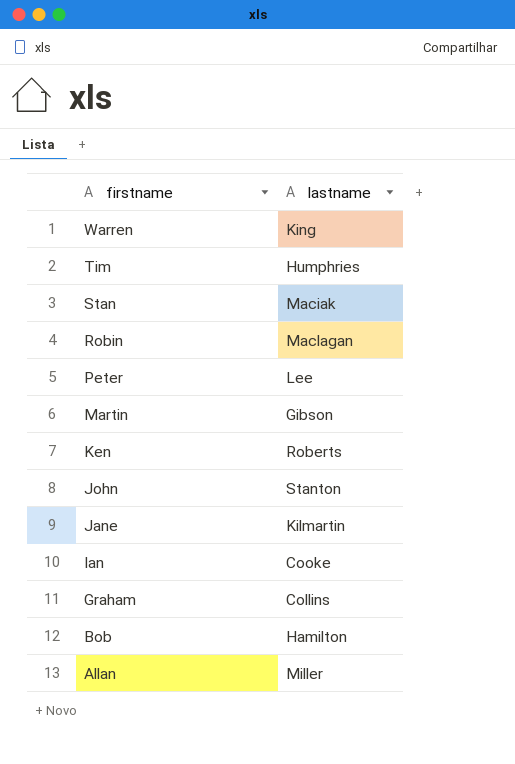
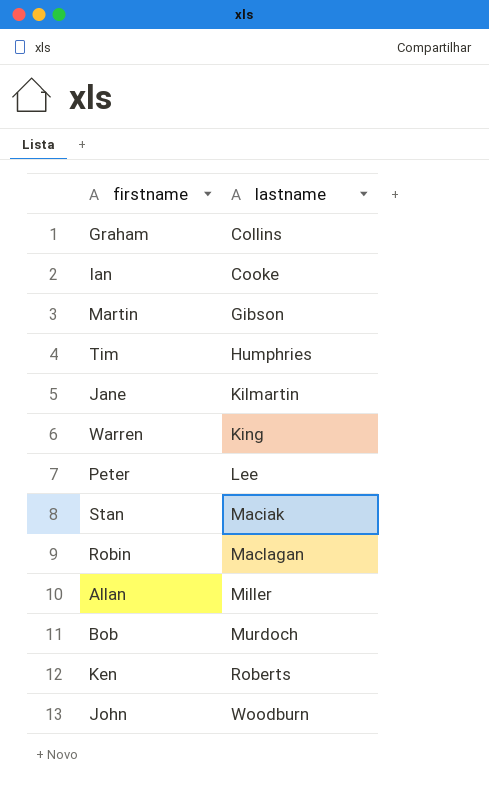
row order: firstname descending -> lastname ascending
Bob | lastname: Hamilton -> Murdoch
John | lastname: Stanton -> Woodburn

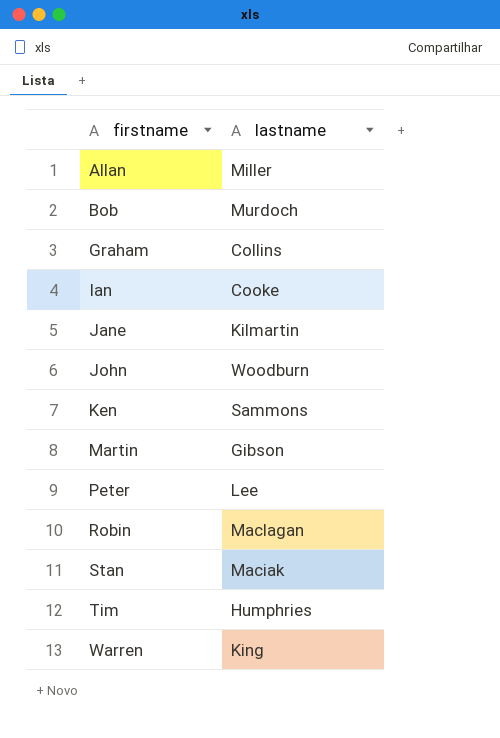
row order: lastname ascending -> firstname ascending
Ken | lastname: Roberts -> Sammons

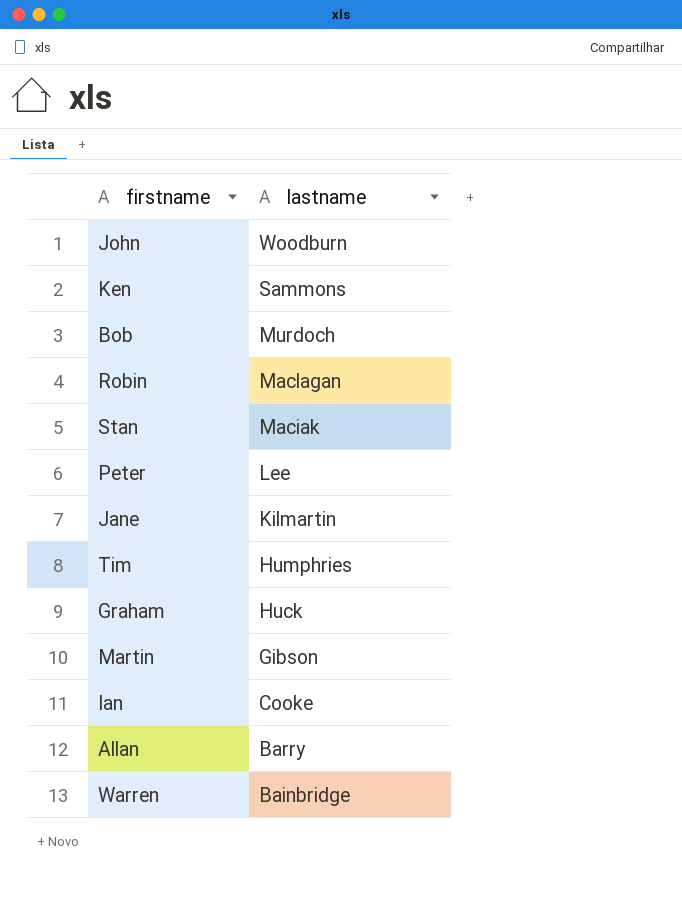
row order: firstname ascending -> lastname descending
Graham | lastname: Collins -> Huck
Allan | lastname: Miller -> Barry
Warren | lastname: King -> Bainbridge

